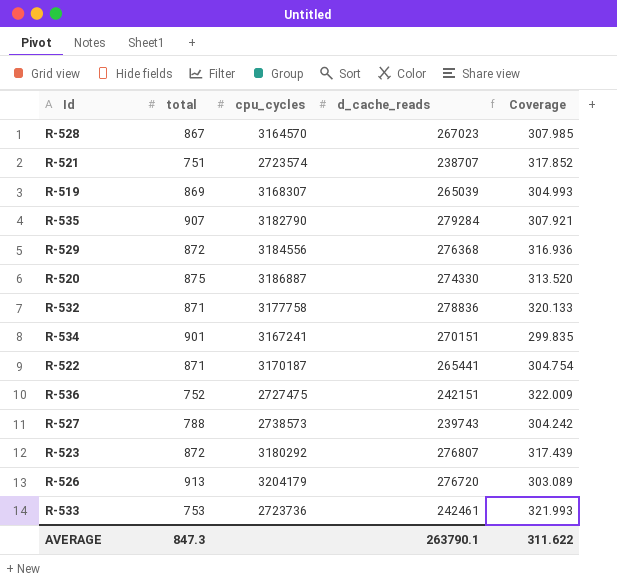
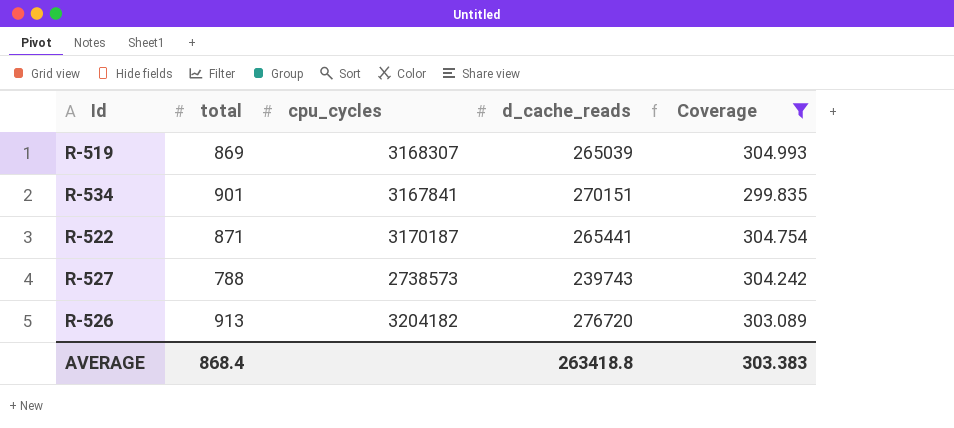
filter: none -> Coverage <= 304.993
R-534 | cpu_cycles: 3167241 -> 3167841
R-526 | cpu_cycles: 3204179 -> 3204182
AVERAGE | total: 847.3 -> 868.4
AVERAGE | d_cache_reads: 263790.1 -> 263418.8
AVERAGE | Coverage: 311.622 -> 303.383

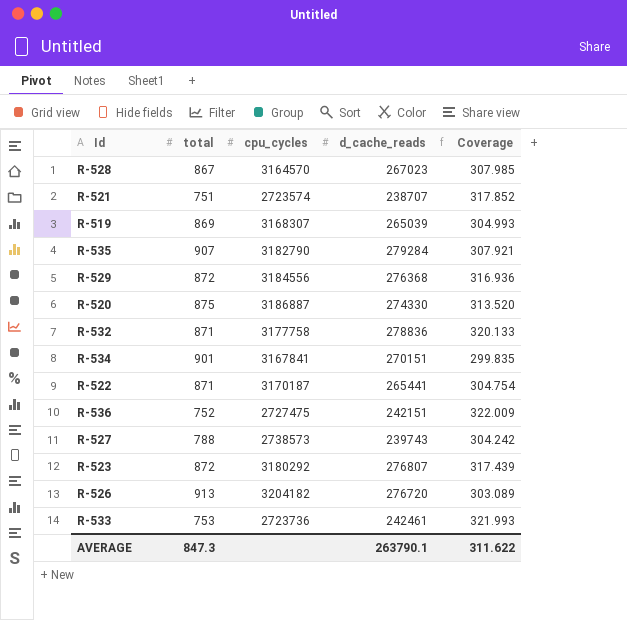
filter: Coverage <= 304.993 -> none
AVERAGE | total: 868.4 -> 847.3
AVERAGE | d_cache_reads: 263418.8 -> 263790.1
AVERAGE | Coverage: 303.383 -> 311.622

